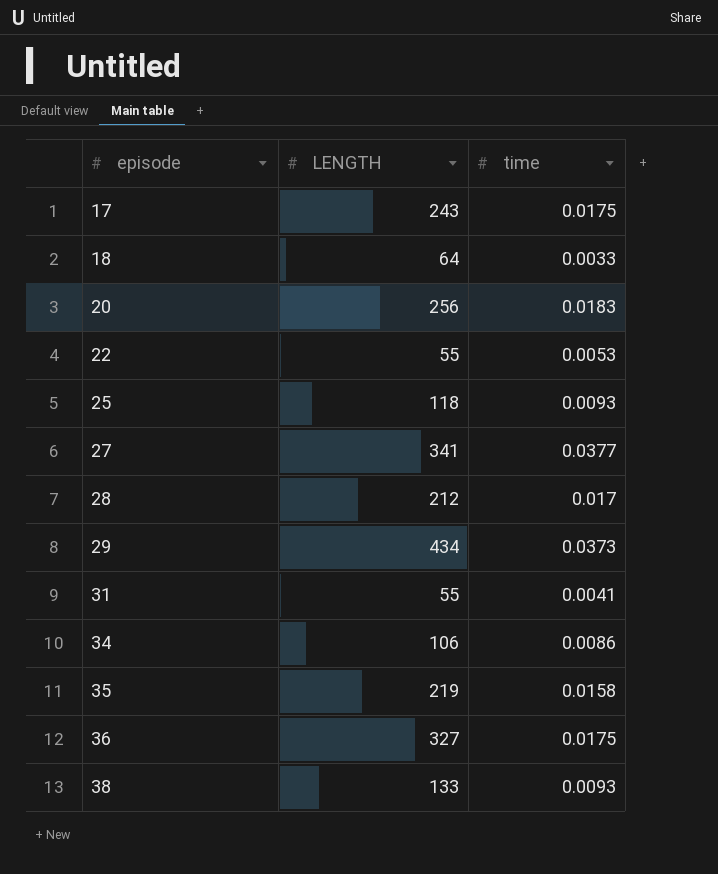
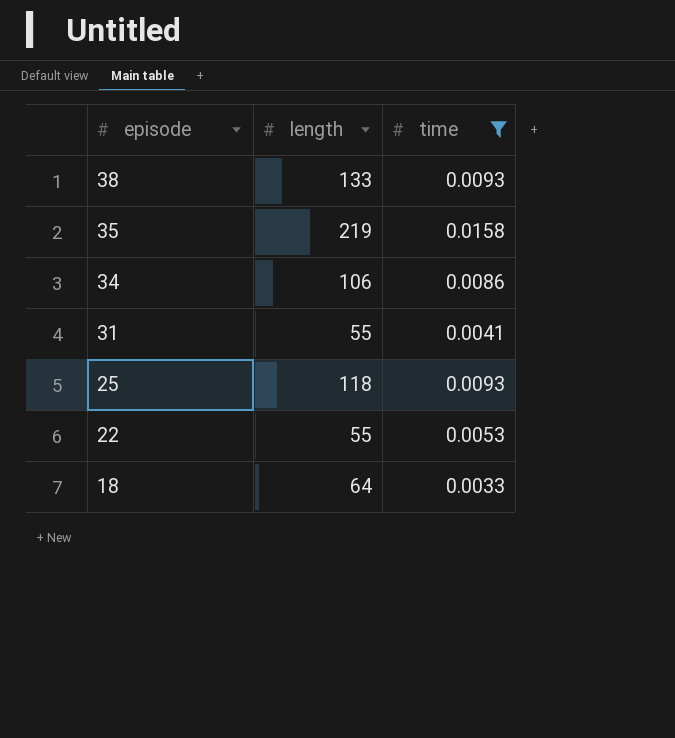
filter: none -> time <= 0.0158
row order: episode ascending -> episode descending
column name: LENGTH -> length

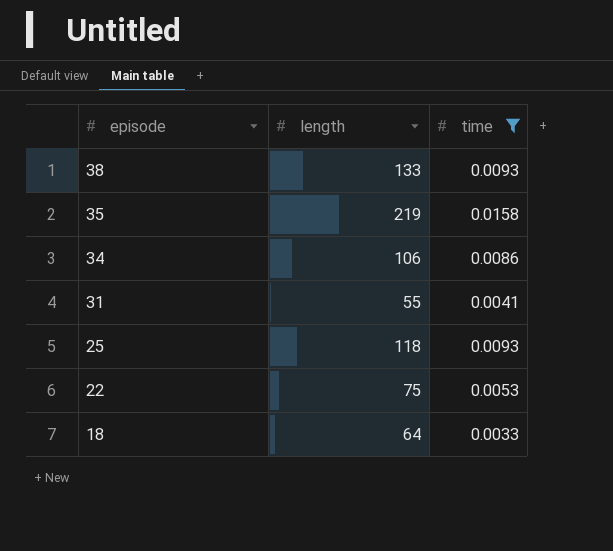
22 | length: 55 -> 75

